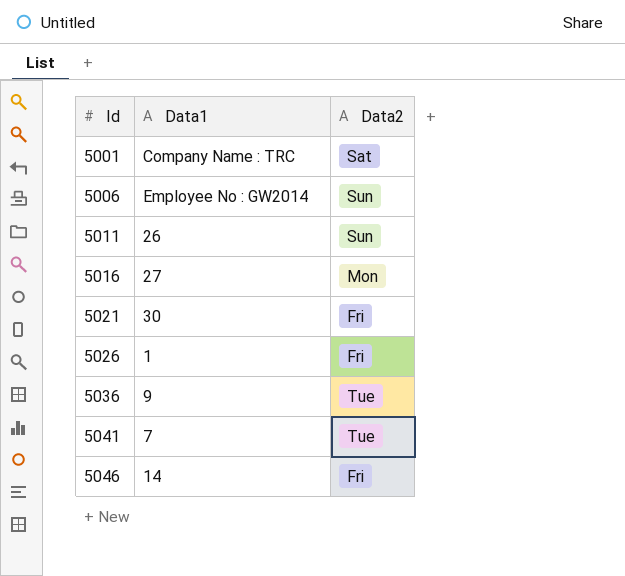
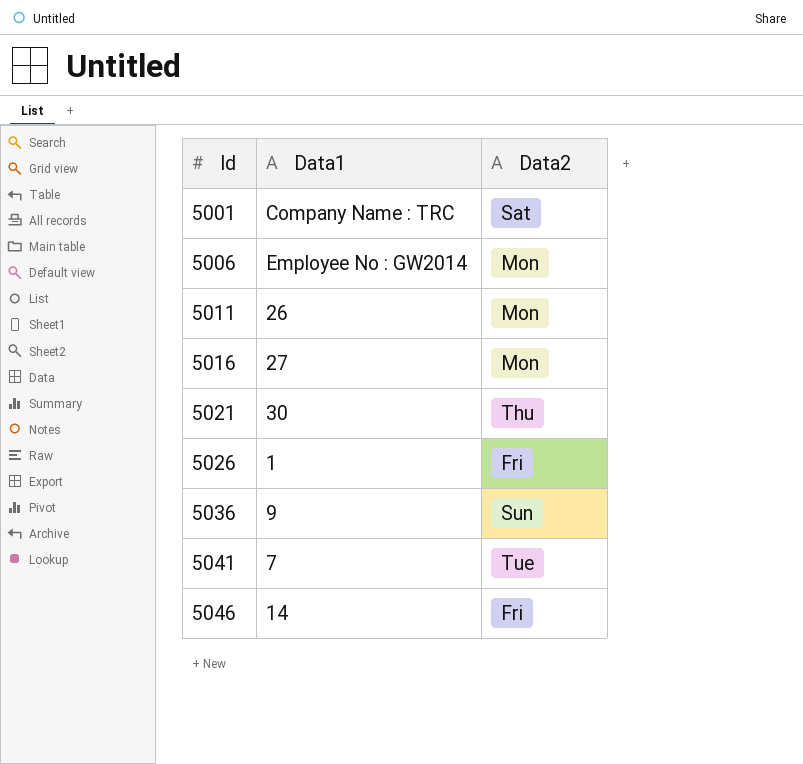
5006 | Data2: Sun -> Mon
5011 | Data2: Sun -> Mon
5021 | Data2: Fri -> Thu
5036 | Data2: Tue -> Sun

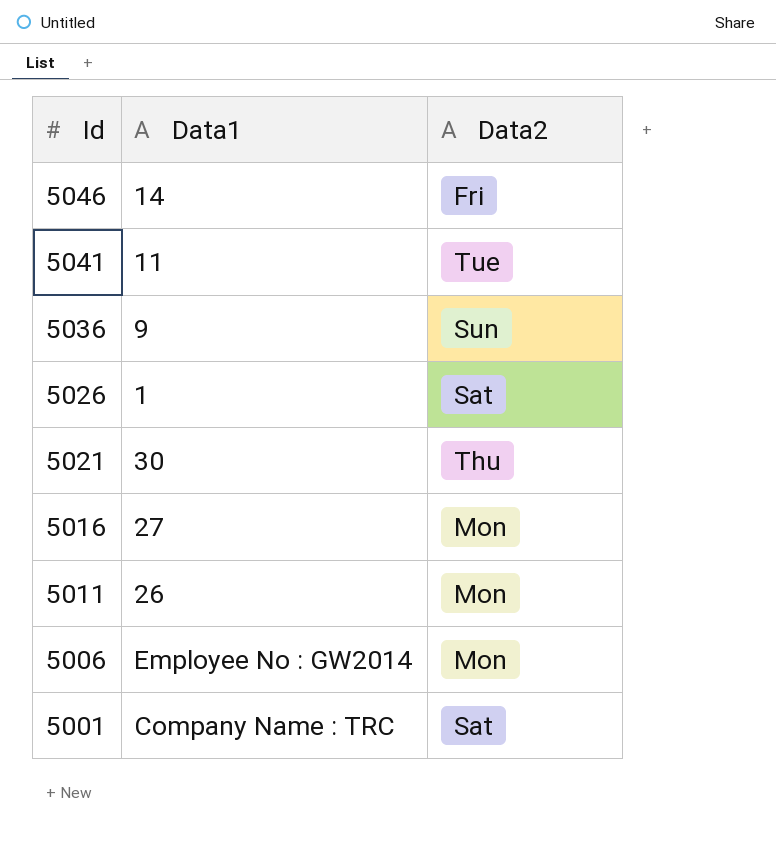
row order: Id ascending -> Id descending
5041 | Data1: 7 -> 11
5026 | Data2: Fri -> Sat

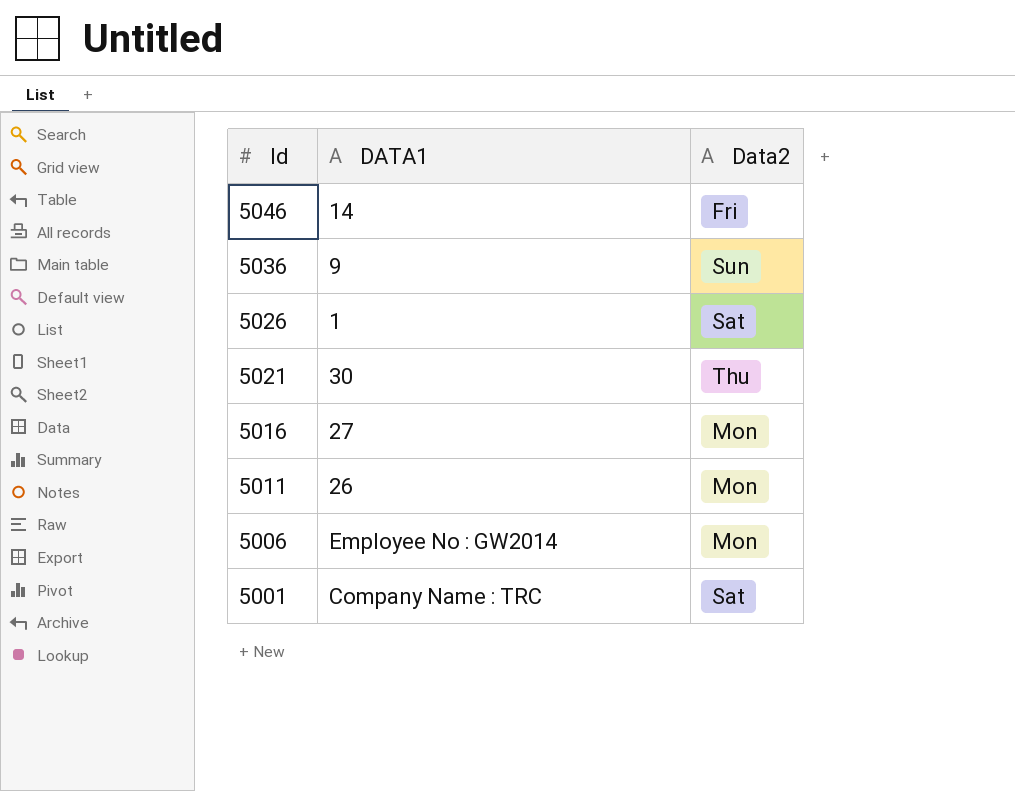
column name: Data1 -> DATA1
row 5041: 11 | Tue -> none

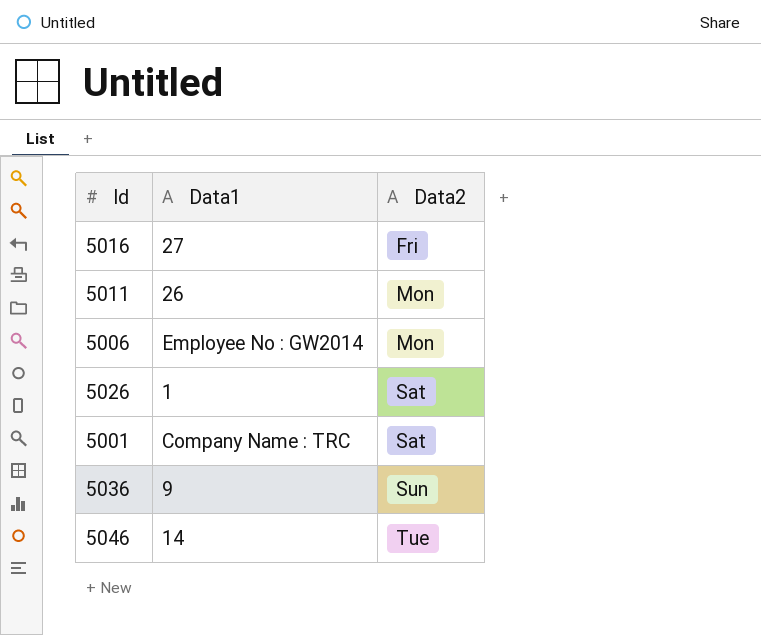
row order: Id descending -> Data2 ascending
column name: DATA1 -> Data1
row 5021: 30 | Thu -> none
5016 | Data2: Mon -> Fri
5046 | Data2: Fri -> Tue

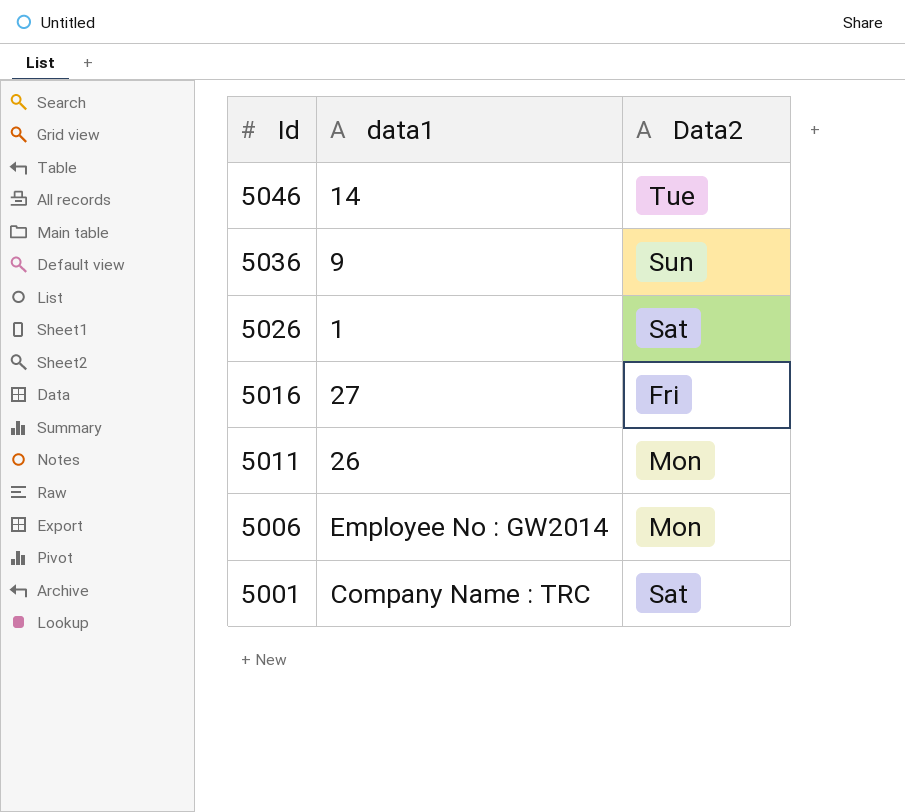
row order: Data2 ascending -> Id descending
column name: Data1 -> data1

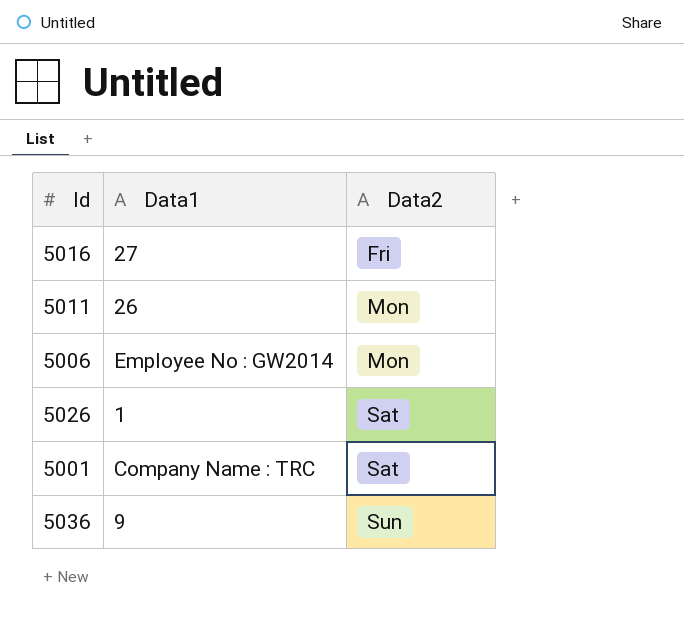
row order: Id descending -> Data2 ascending
column name: data1 -> Data1
row 5046: 14 | Tue -> none

